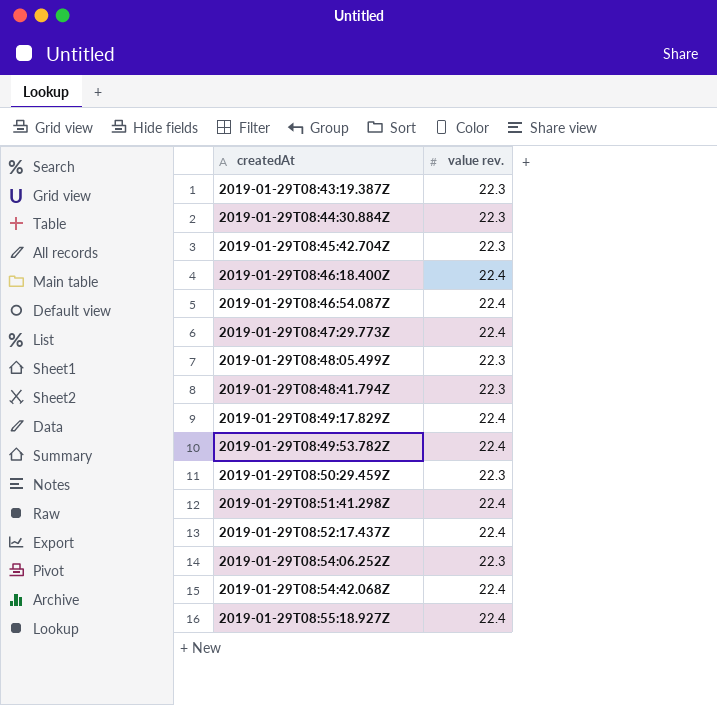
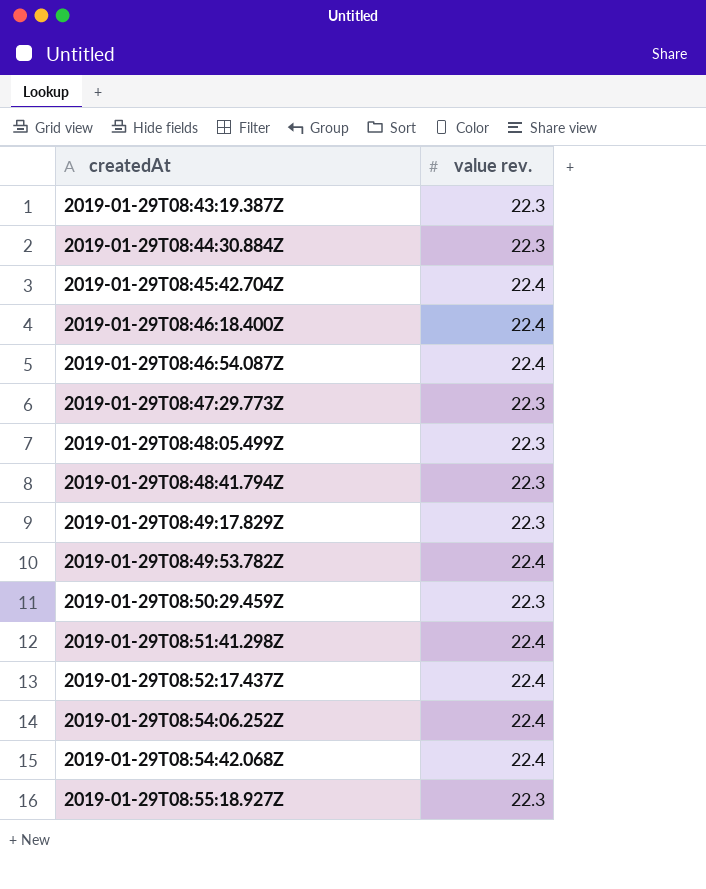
2019-01-29T08:45:42.704Z | value rev.: 22.3 -> 22.4
2019-01-29T08:47:29.773Z | value rev.: 22.4 -> 22.3
2019-01-29T08:49:17.829Z | value rev.: 22.4 -> 22.3
2019-01-29T08:54:06.252Z | value rev.: 22.3 -> 22.4
2019-01-29T08:55:18.927Z | value rev.: 22.4 -> 22.3

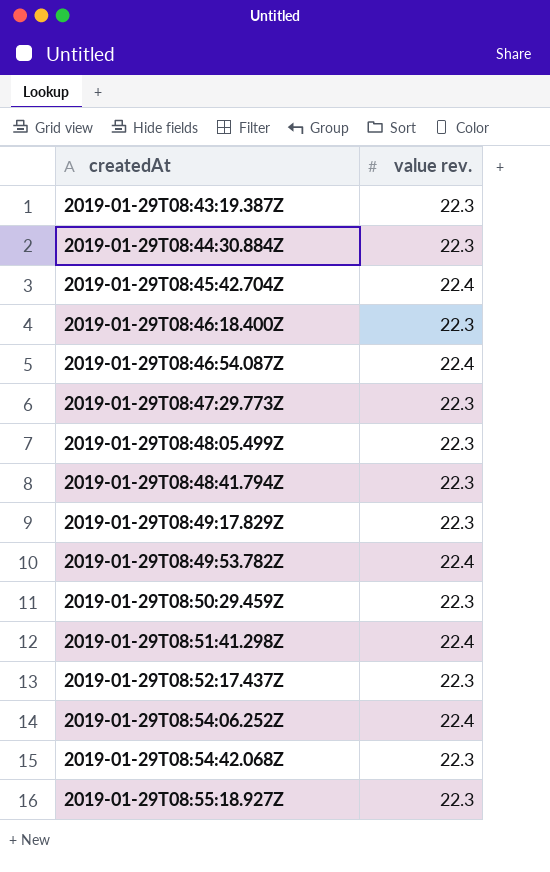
2019-01-29T08:46:18.400Z | value rev.: 22.4 -> 22.3
2019-01-29T08:52:17.437Z | value rev.: 22.4 -> 22.3
2019-01-29T08:54:42.068Z | value rev.: 22.4 -> 22.3

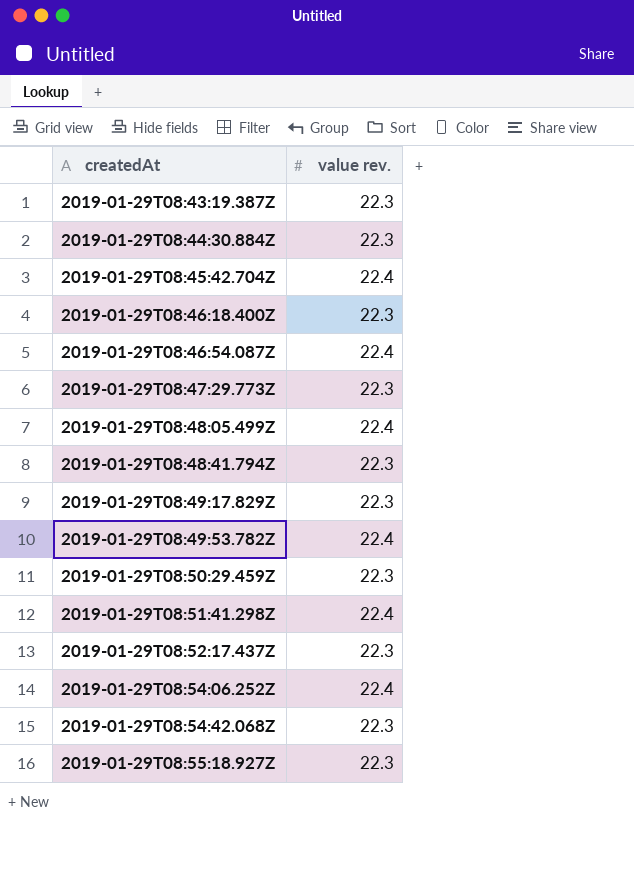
2019-01-29T08:48:05.499Z | value rev.: 22.3 -> 22.4

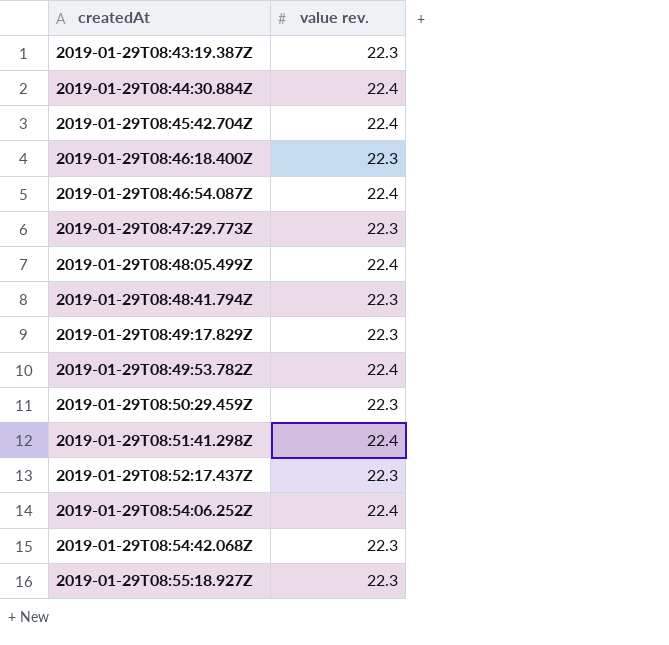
2019-01-29T08:44:30.884Z | value rev.: 22.3 -> 22.4

